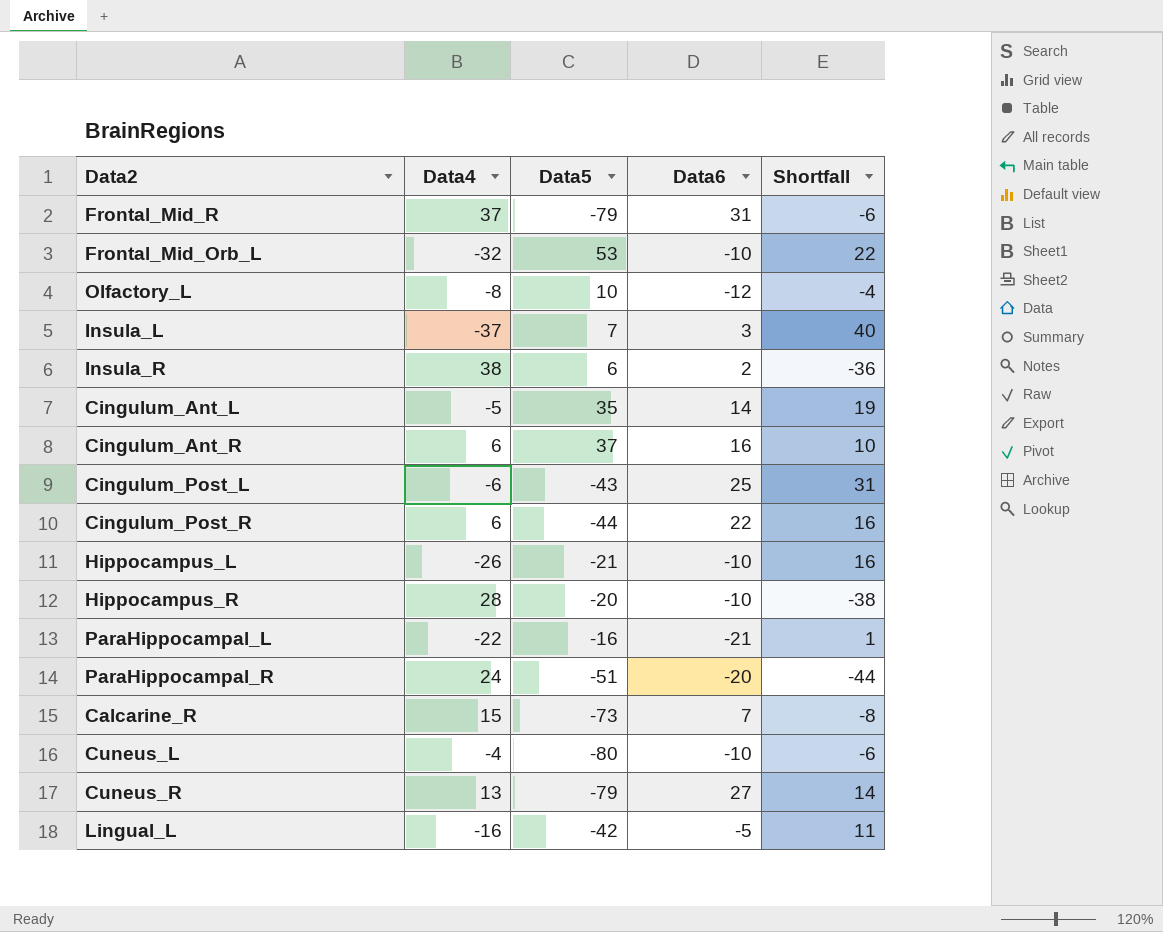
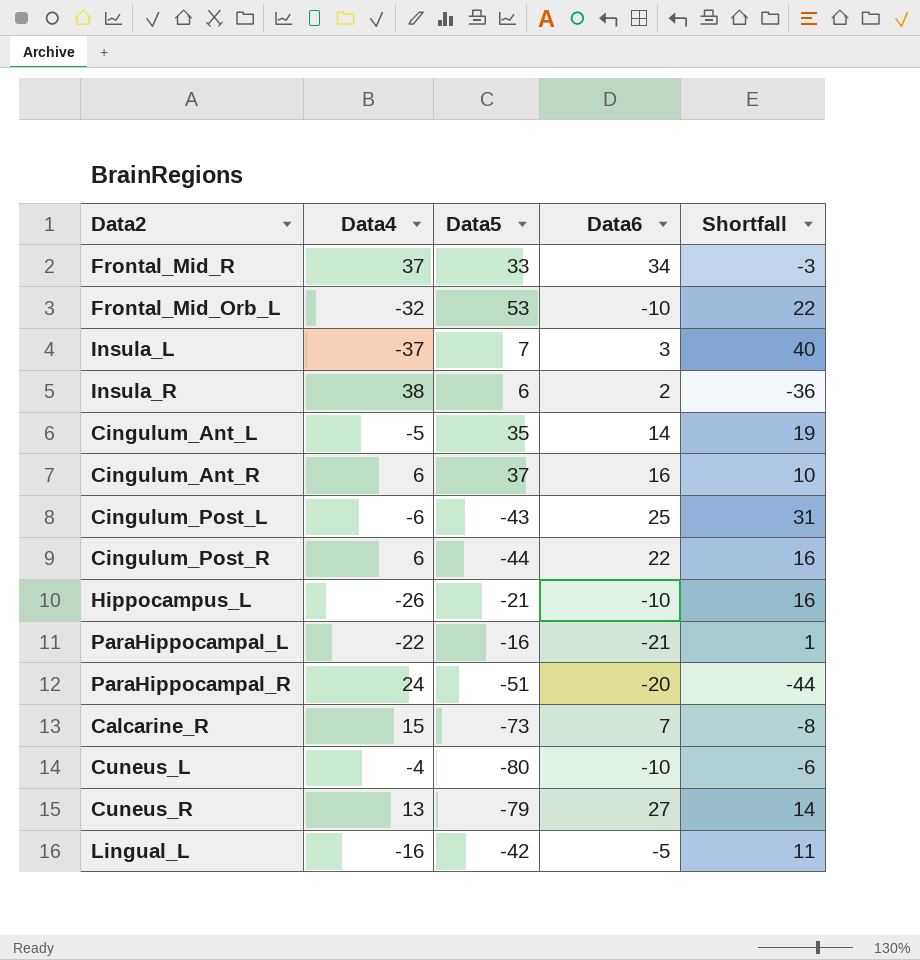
row Olfactory_L: -8 | 10 | -12 | -4 -> none
row Hippocampus_R: 28 | -20 | -10 | -38 -> none
Frontal_Mid_R | Data5: -79 -> 33
Frontal_Mid_R | Data6: 31 -> 34
Frontal_Mid_R | Shortfall: -6 -> -3

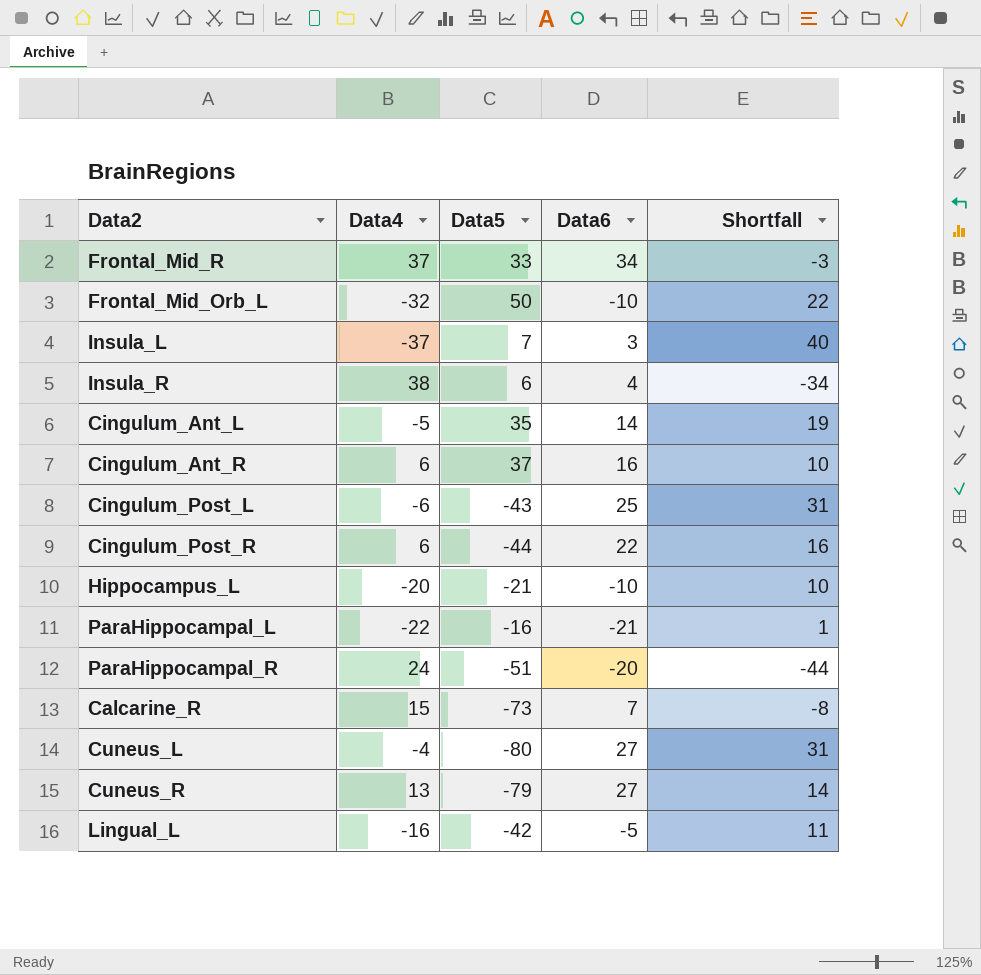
Frontal_Mid_Orb_L | Data5: 53 -> 50
Insula_R | Data6: 2 -> 4
Insula_R | Shortfall: -36 -> -34
Hippocampus_L | Data4: -26 -> -20
Hippocampus_L | Shortfall: 16 -> 10
Cuneus_L | Data6: -10 -> 27
Cuneus_L | Shortfall: -6 -> 31

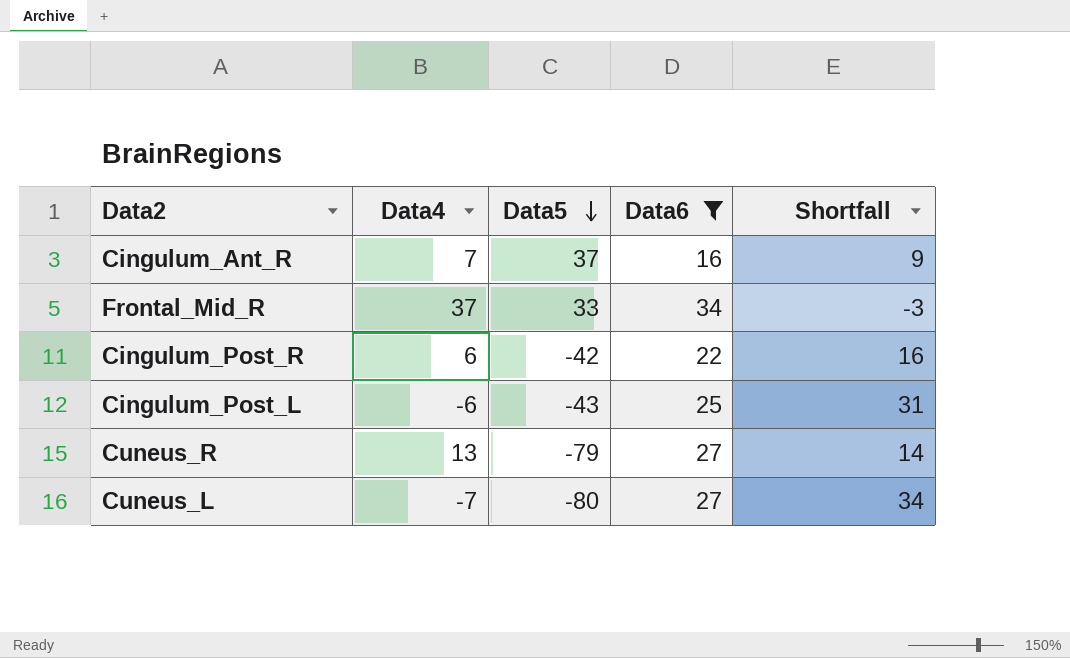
filter: none -> Data6 >= 16
row order: none -> Data5 descending
Cingulum_Ant_R | Data4: 6 -> 7
Cingulum_Ant_R | Shortfall: 10 -> 9
Cingulum_Post_R | Data5: -44 -> -42
Cuneus_L | Data4: -4 -> -7
Cuneus_L | Shortfall: 31 -> 34

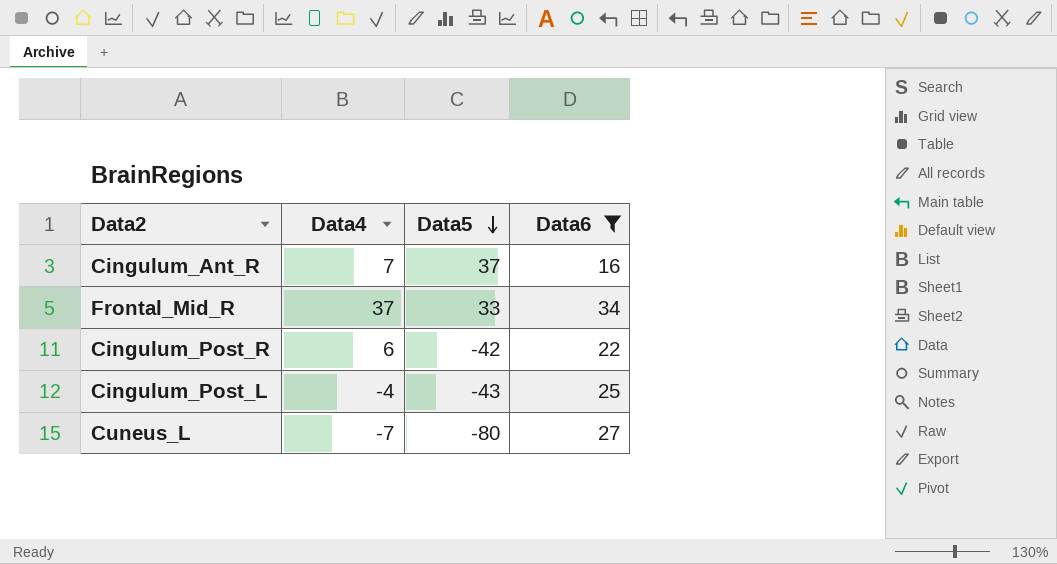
column Shortfall | formula: [Data6] - [Data4] -> none
row Cuneus_R: 13 | -79 | 27 | 14 -> none
Cingulum_Post_L | Data4: -6 -> -4

